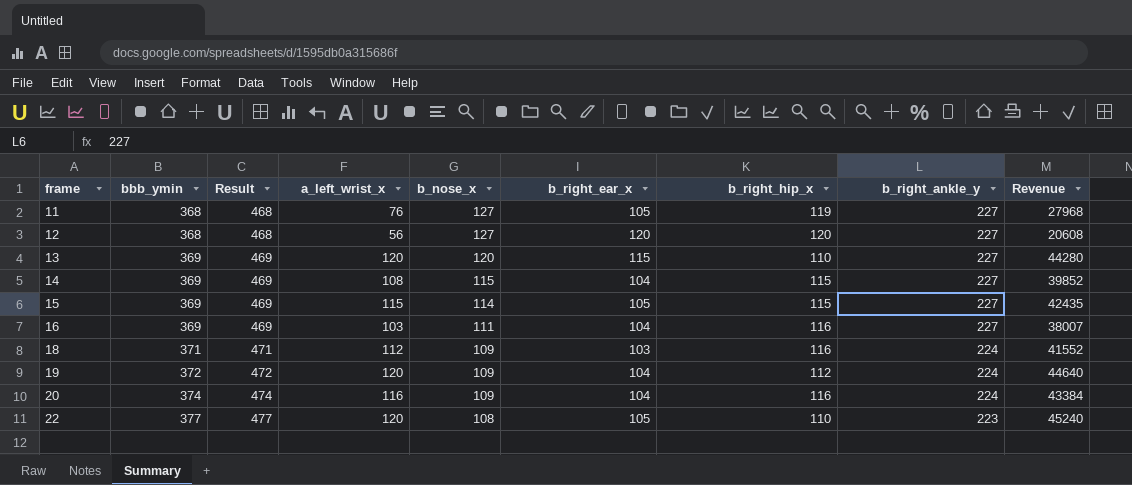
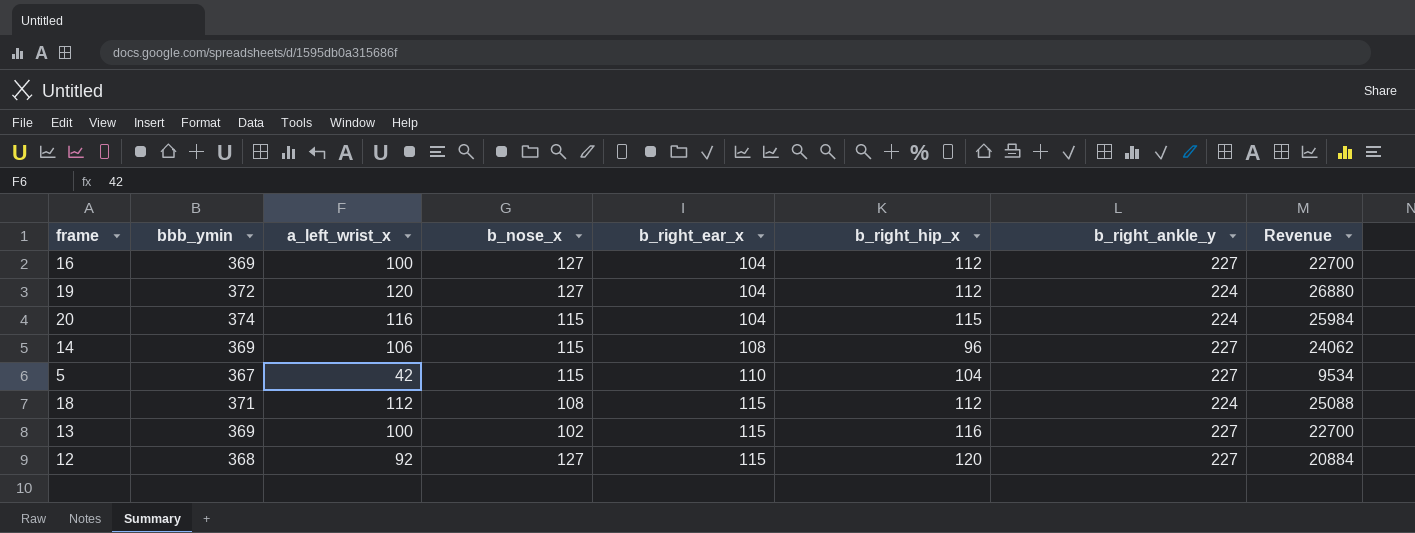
row order: frame ascending -> b_right_ear_x ascending
column Result | formula: [bbb_ymin] + 100 -> none
column Revenue | formula: [bbb_ymin] * [a_left_wrist_x] -> [a_left_wrist_x] * [b_right_ankle_y]
row 11: 368 | 468 | 76 | 127 | 105 | 119 | 227 | 27968 -> none
row 15: 369 | 469 | 115 | 114 | 105 | 115 | 227 | 42435 -> none
row 22: 377 | 477 | 120 | 108 | 105 | 110 | 223 | 45240 -> none
16 | a_left_wrist_x: 103 -> 100
16 | b_nose_x: 111 -> 127
16 | b_right_hip_x: 116 -> 112
19 | b_nose_x: 109 -> 127
20 | b_nose_x: 109 -> 115
20 | b_right_hip_x: 116 -> 115
14 | a_left_wrist_x: 108 -> 106
14 | b_right_ear_x: 104 -> 108
14 | b_right_hip_x: 115 -> 96
row 5: none -> 367 | 42 | 115 | 110 | 104 | 227 | 9534
18 | b_nose_x: 109 -> 108
18 | b_right_ear_x: 103 -> 115
18 | b_right_hip_x: 116 -> 112
13 | a_left_wrist_x: 120 -> 100
13 | b_nose_x: 120 -> 102
13 | b_right_hip_x: 110 -> 116
12 | a_left_wrist_x: 56 -> 92
12 | b_right_ear_x: 120 -> 115

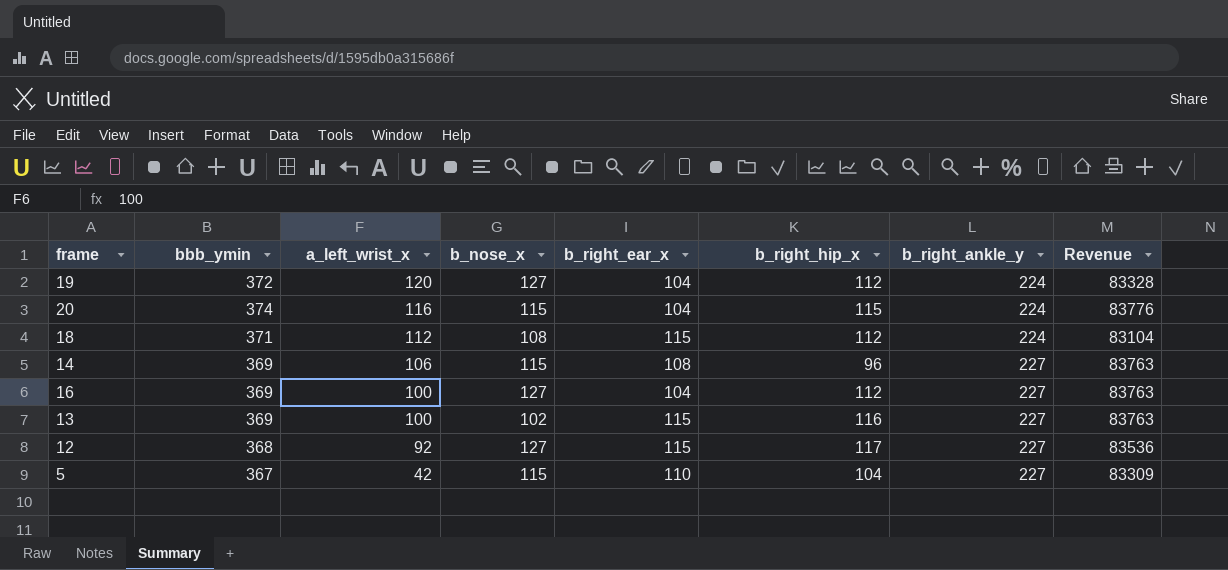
row order: b_right_ear_x ascending -> a_left_wrist_x descending
column Revenue | formula: [a_left_wrist_x] * [b_right_ankle_y] -> [bbb_ymin] * [b_right_ankle_y]
12 | b_right_hip_x: 120 -> 117

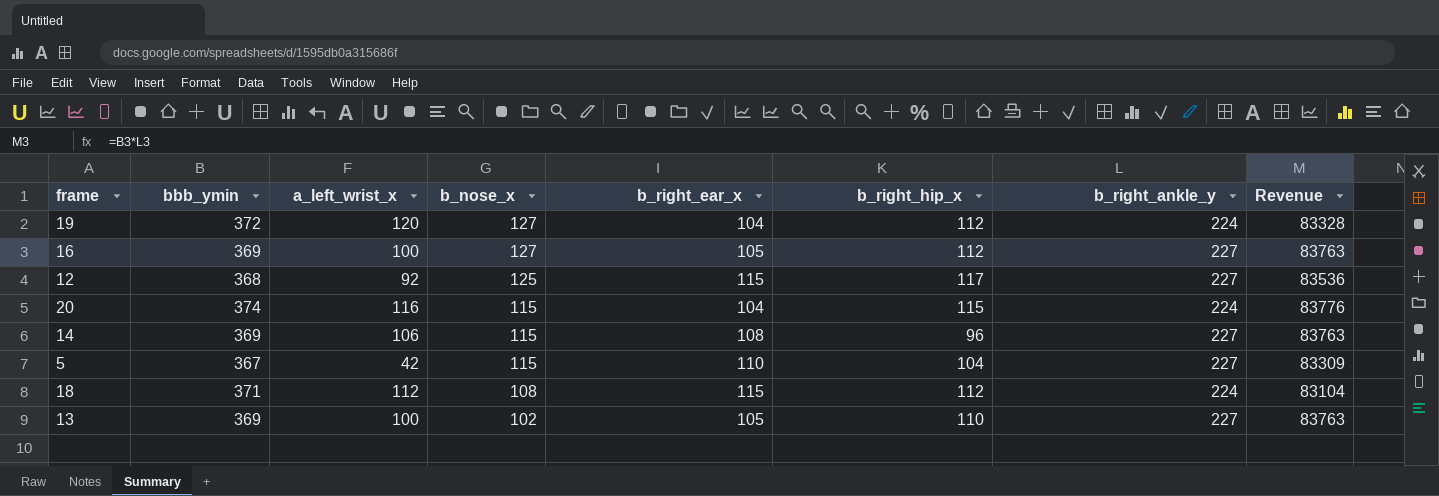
row order: a_left_wrist_x descending -> b_nose_x descending
16 | b_right_ear_x: 104 -> 105
12 | b_nose_x: 127 -> 125
13 | b_right_ear_x: 115 -> 105
13 | b_right_hip_x: 116 -> 110

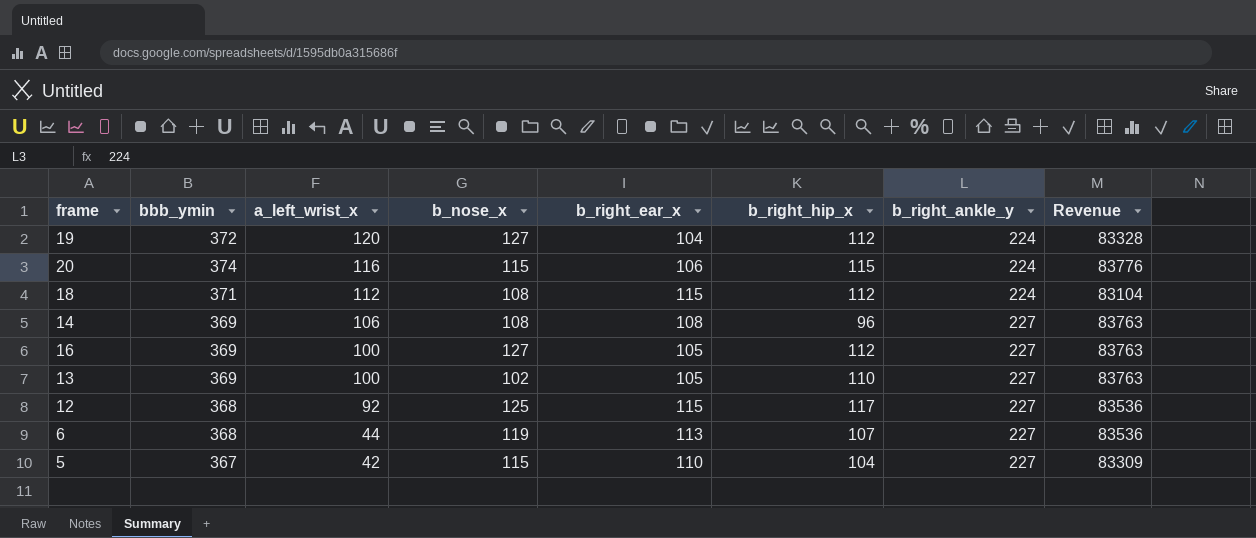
row order: b_nose_x descending -> a_left_wrist_x descending
20 | b_right_ear_x: 104 -> 106
14 | b_nose_x: 115 -> 108
row 6: none -> 368 | 44 | 119 | 113 | 107 | 227 | 83536

